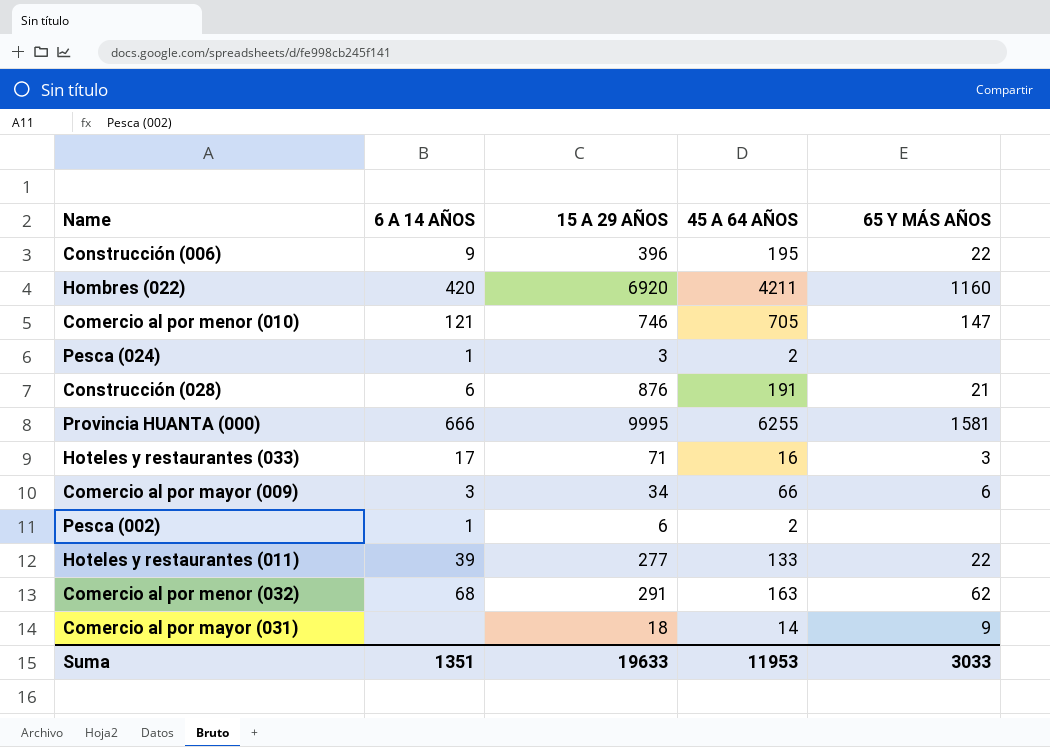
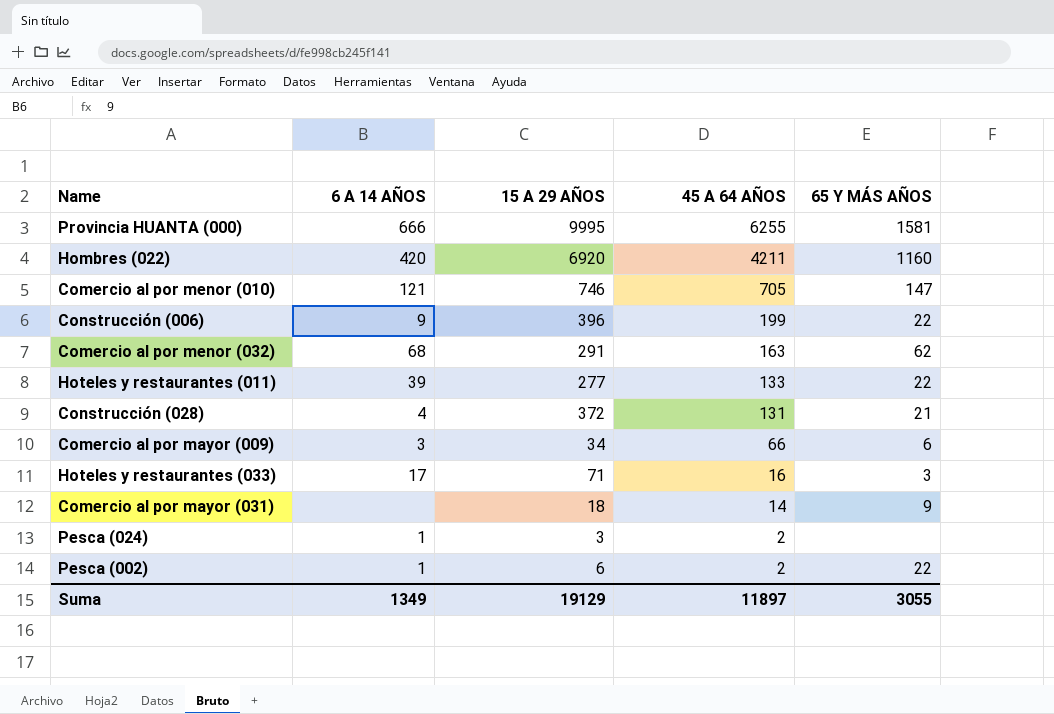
row order: none -> 45 A 64 AÑOS descending
Construcción (006) | 45 A 64 AÑOS: 195 -> 199
Construcción (028) | 6 A 14 AÑOS: 6 -> 4
Construcción (028) | 15 A 29 AÑOS: 876 -> 372
Construcción (028) | 45 A 64 AÑOS: 191 -> 131
Pesca (002) | 65 Y MÁS AÑOS: none -> 22
Suma | 6 A 14 AÑOS: 1351 -> 1349
Suma | 15 A 29 AÑOS: 19633 -> 19129
Suma | 45 A 64 AÑOS: 11953 -> 11897
Suma | 65 Y MÁS AÑOS: 3033 -> 3055

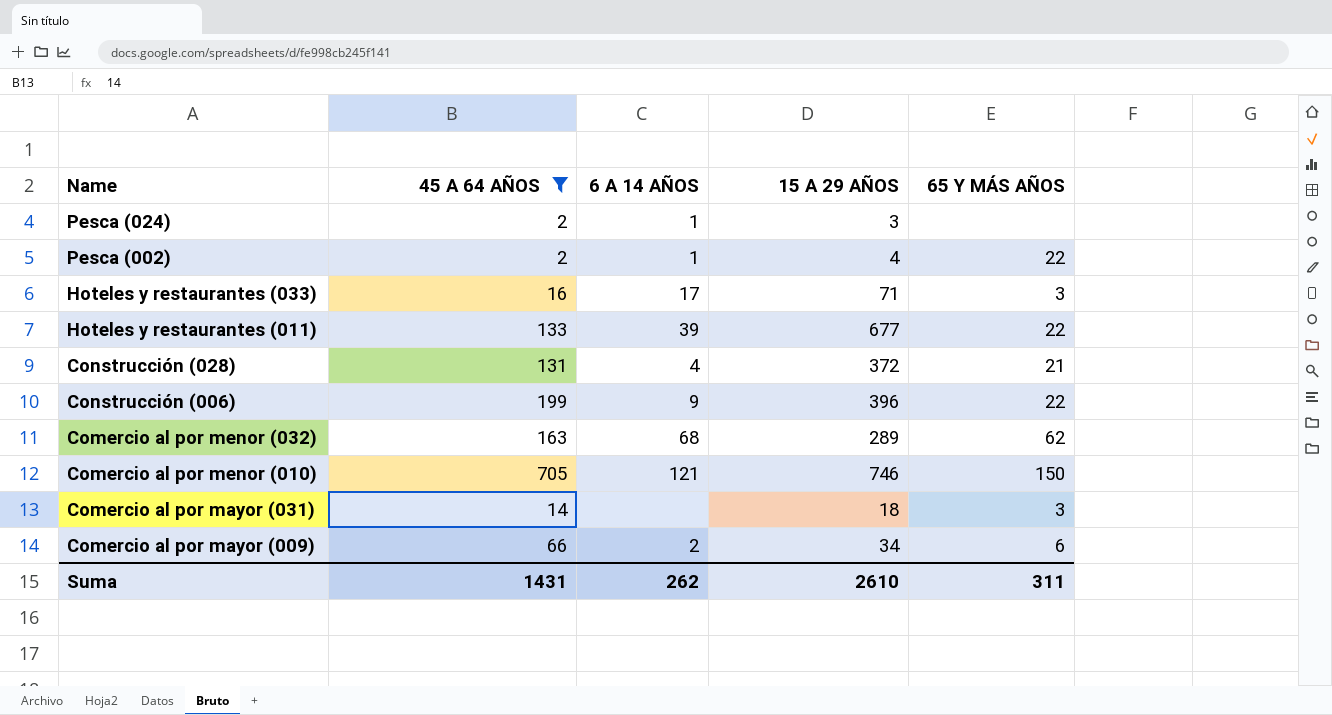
filter: none -> 45 A 64 AÑOS <= 705
row order: 45 A 64 AÑOS descending -> Name descending
column 45 A 64 AÑOS | position: 4 -> 2
Pesca (002) | 15 A 29 AÑOS: 6 -> 4
Hoteles y restaurantes (011) | 15 A 29 AÑOS: 277 -> 677
Comercio al por menor (032) | 15 A 29 AÑOS: 291 -> 289
Comercio al por menor (010) | 65 Y MÁS AÑOS: 147 -> 150
Comercio al por mayor (031) | 65 Y MÁS AÑOS: 9 -> 3
Comercio al por mayor (009) | 6 A 14 AÑOS: 3 -> 2
Suma | 45 A 64 AÑOS: 11897 -> 1431
Suma | 6 A 14 AÑOS: 1349 -> 262
Suma | 15 A 29 AÑOS: 19129 -> 2610
Suma | 65 Y MÁS AÑOS: 3055 -> 311

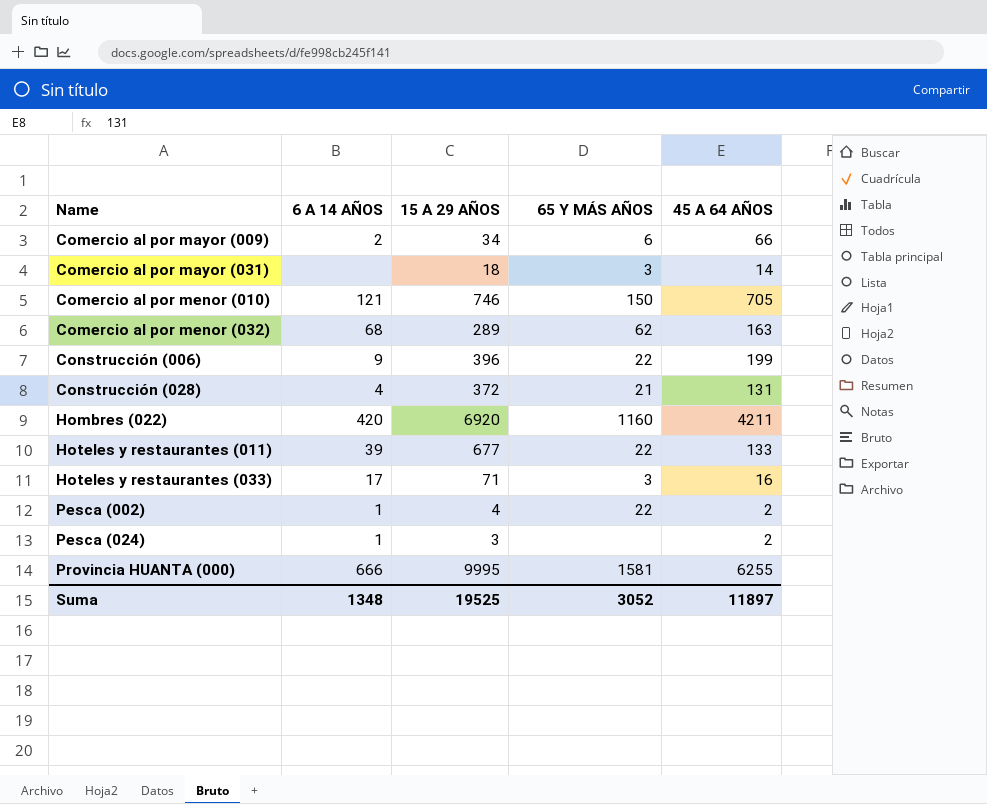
filter: 45 A 64 AÑOS <= 705 -> none
row order: Name descending -> Name ascending
column 45 A 64 AÑOS | position: 2 -> 5
Suma | 6 A 14 AÑOS: 262 -> 1348
Suma | 15 A 29 AÑOS: 2610 -> 19525
Suma | 65 Y MÁS AÑOS: 311 -> 3052
Suma | 45 A 64 AÑOS: 1431 -> 11897

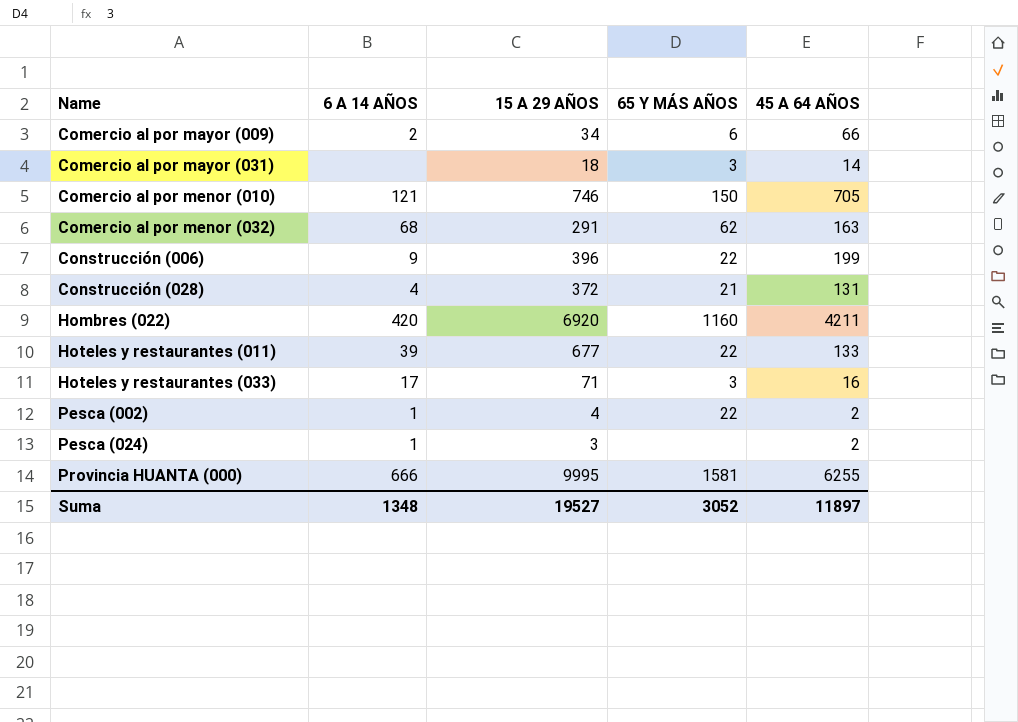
Comercio al por menor (032) | 15 A 29 AÑOS: 289 -> 291
Suma | 15 A 29 AÑOS: 19525 -> 19527

